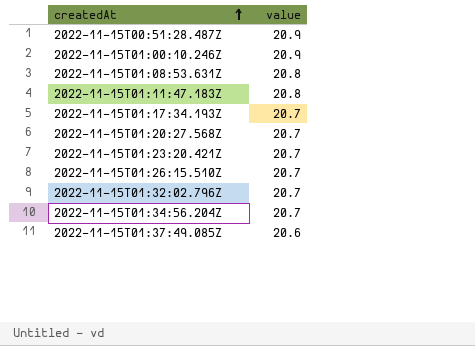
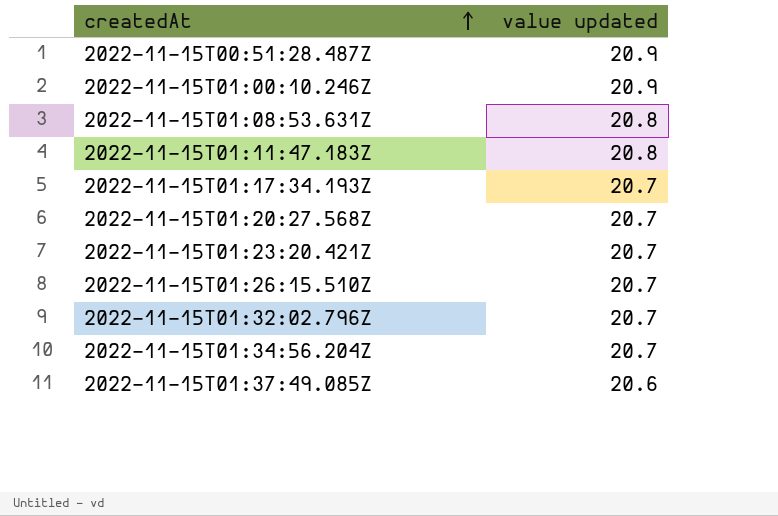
column name: value -> value updated

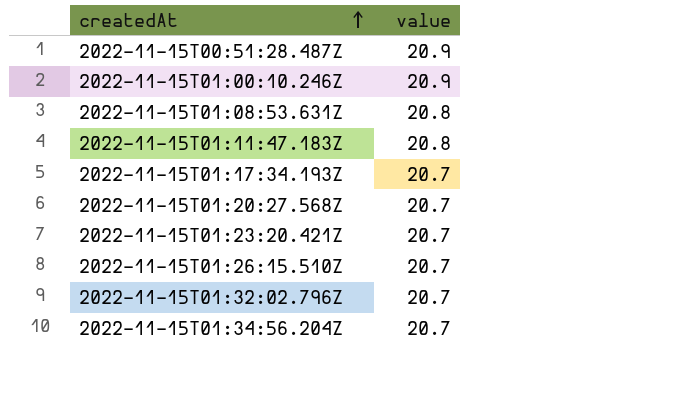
column name: value updated -> value
row 2022-11-15T01:37:49.085Z: 20.6 -> none

